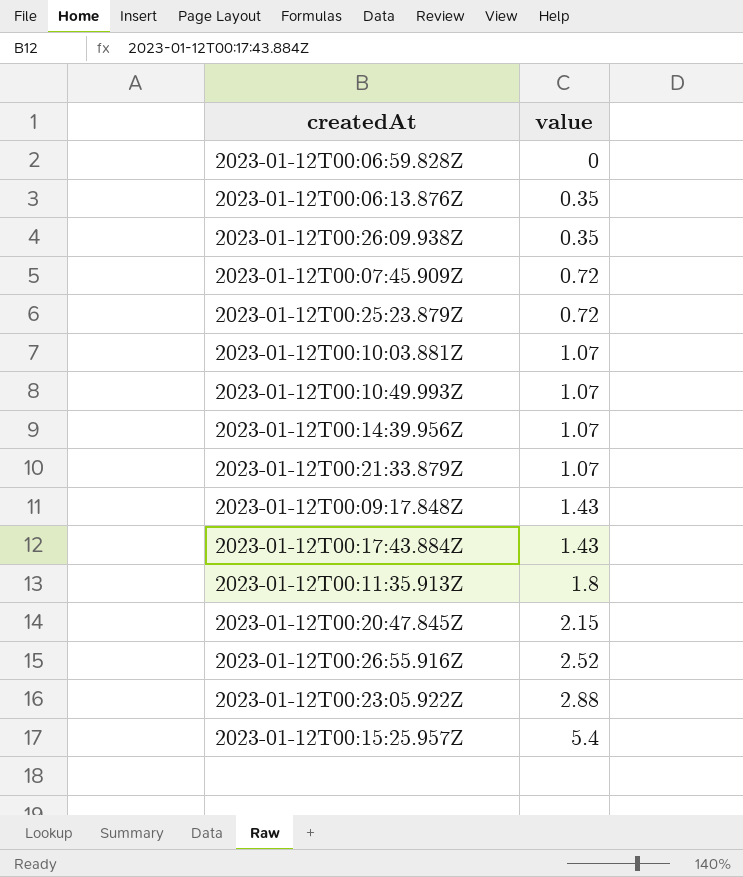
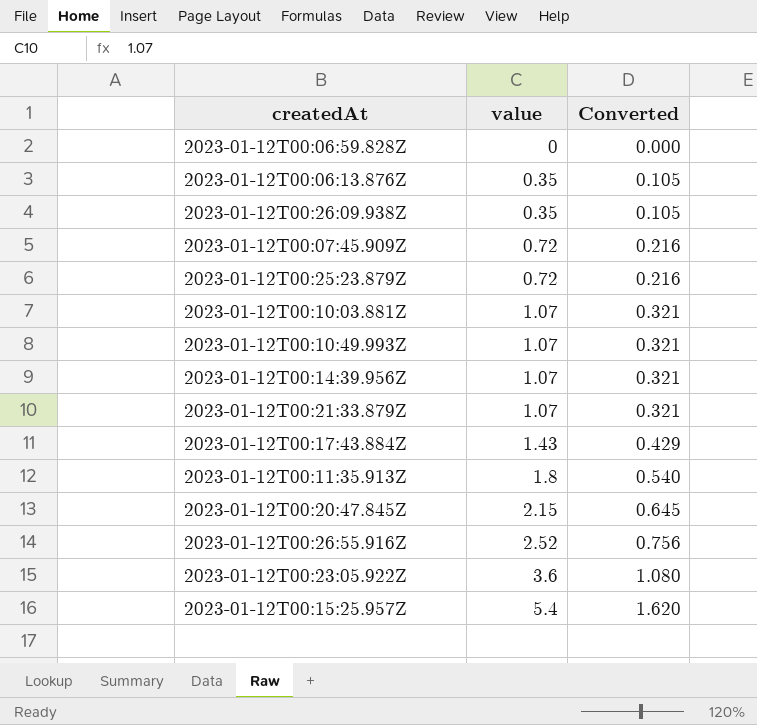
column Converted | formula: none -> [value] * 0.3
row 2023-01-12T00:09:17.848Z: 1.43 -> none
2023-01-12T00:23:05.922Z | value: 2.88 -> 3.6

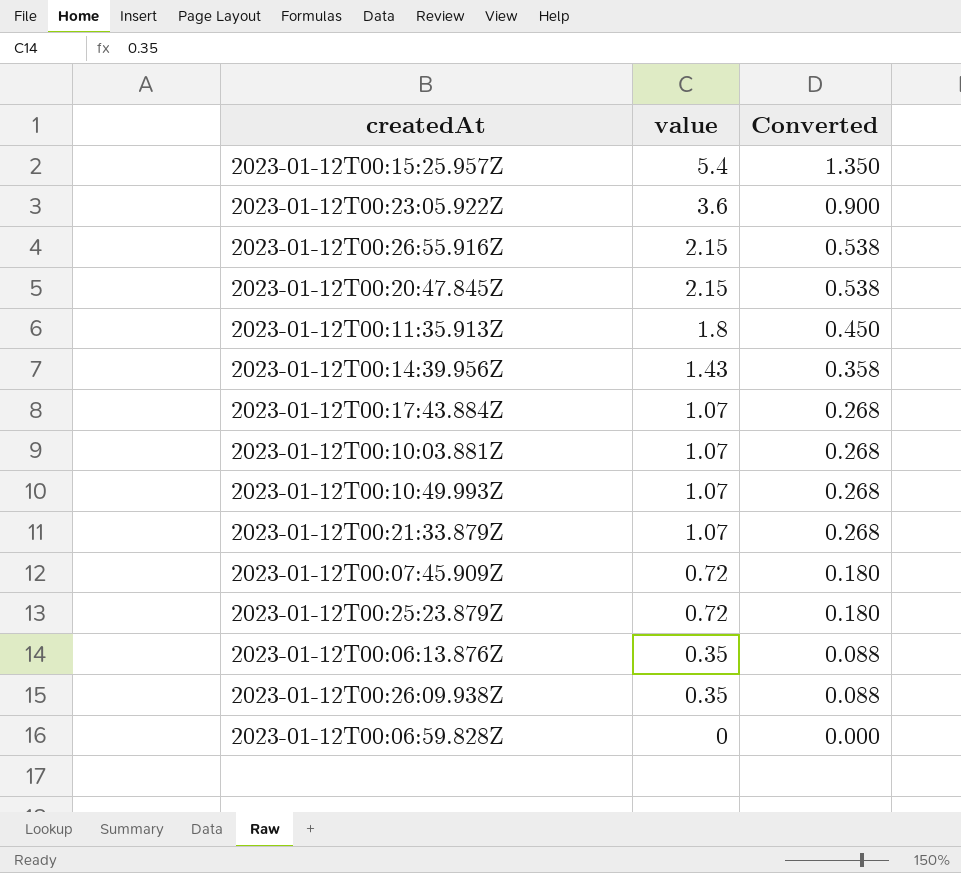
row order: value ascending -> value descending
column Converted | formula: [value] * 0.3 -> [value] * 0.25
2023-01-12T00:26:55.916Z | value: 2.52 -> 2.15
2023-01-12T00:14:39.956Z | value: 1.07 -> 1.43
2023-01-12T00:17:43.884Z | value: 1.43 -> 1.07

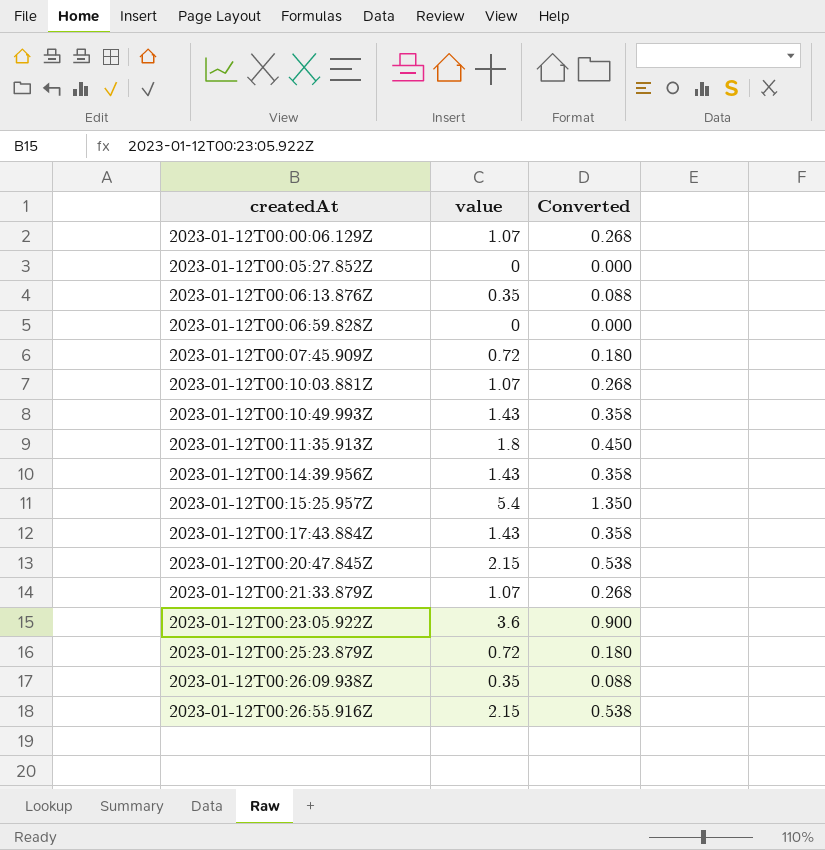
row order: value descending -> createdAt ascending
row 2023-01-12T00:00:06.129Z: none -> 1.07 | 0.268
row 2023-01-12T00:05:27.852Z: none -> 0 | 0.000
2023-01-12T00:10:49.993Z | value: 1.07 -> 1.43
2023-01-12T00:10:49.993Z | Converted: 0.268 -> 0.358
2023-01-12T00:17:43.884Z | value: 1.07 -> 1.43
2023-01-12T00:17:43.884Z | Converted: 0.268 -> 0.358

